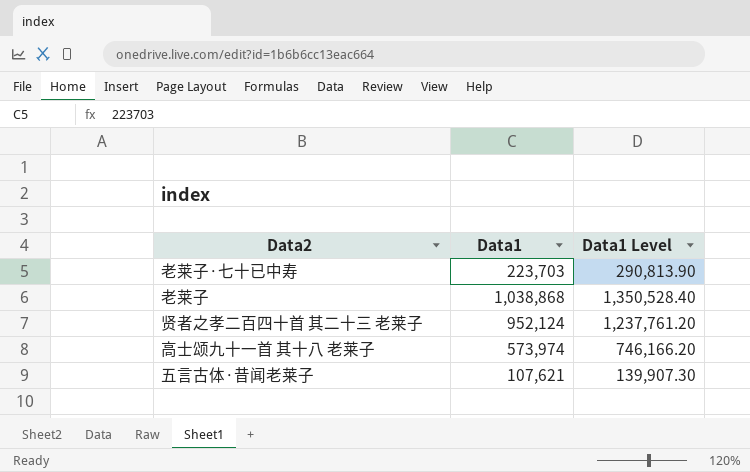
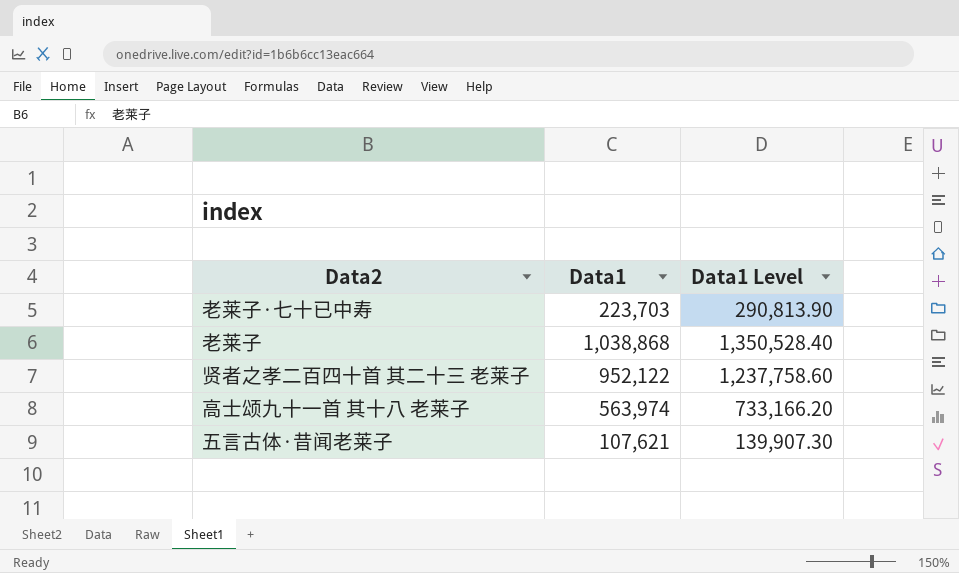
贤者之孝二百四十首 其二十三 老莱子 | Data1: 952,124 -> 952,122
贤者之孝二百四十首 其二十三 老莱子 | Data1 Level: 1,237,761.20 -> 1,237,758.60
高士颂九十一首 其十八 老莱子 | Data1: 573,974 -> 563,974
高士颂九十一首 其十八 老莱子 | Data1 Level: 746,166.20 -> 733,166.20

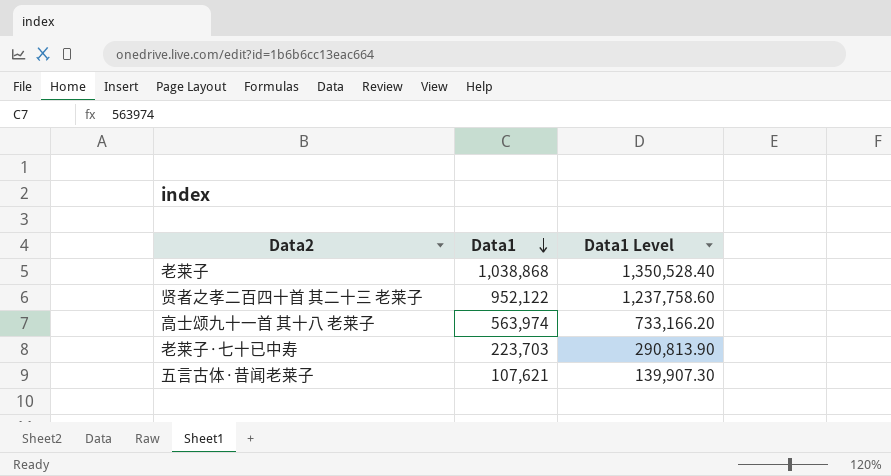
row order: none -> Data1 descending

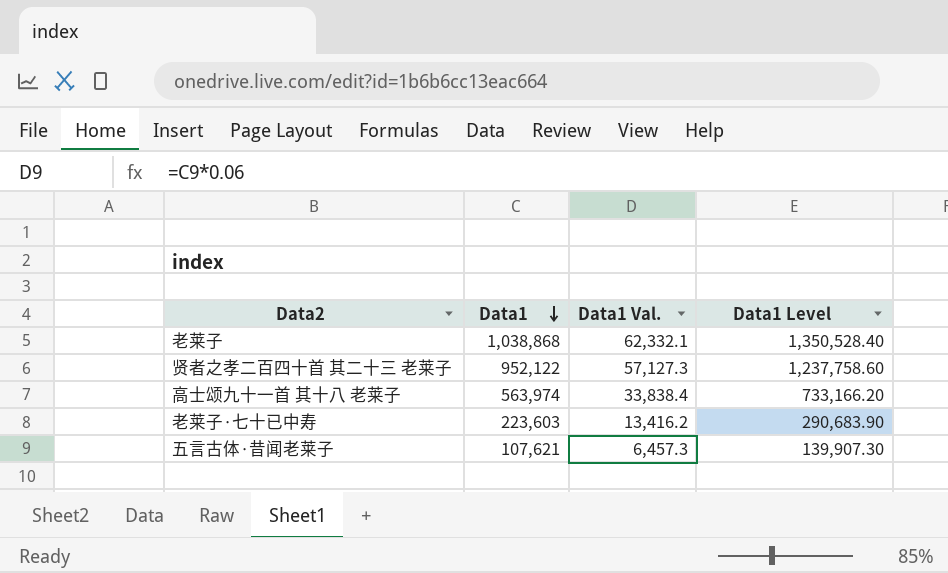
column Data1 Val. | formula: none -> [Data1] * 0.06
老莱子·七十已中寿 | Data1: 223,703 -> 223,603
老莱子·七十已中寿 | Data1 Level: 290,813.90 -> 290,683.90

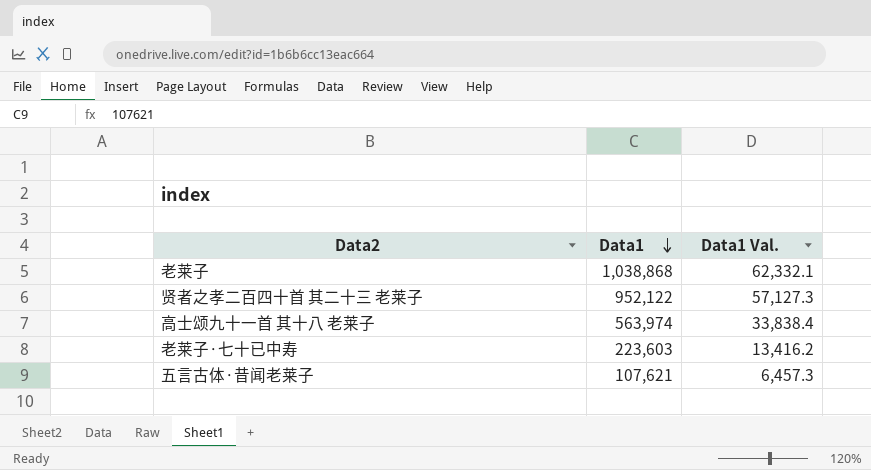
column Data1 Level | formula: [Data1] * 1.3 -> none

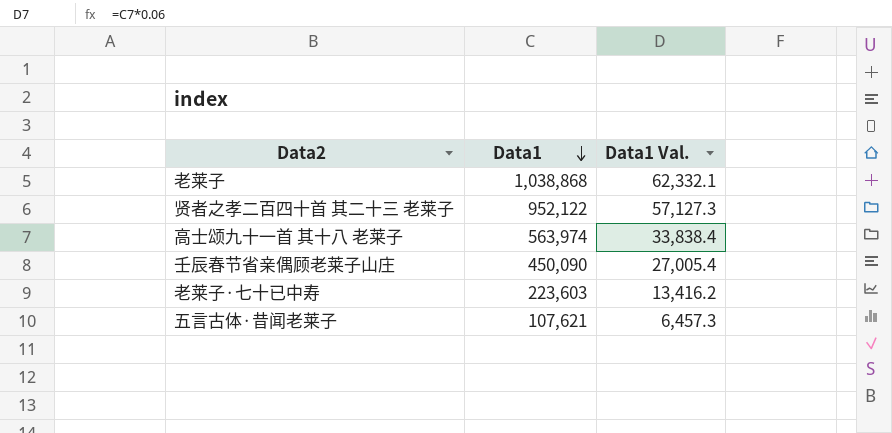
row 壬辰春节省亲偶顾老莱子山庄: none -> 450,090 | 27,005.4

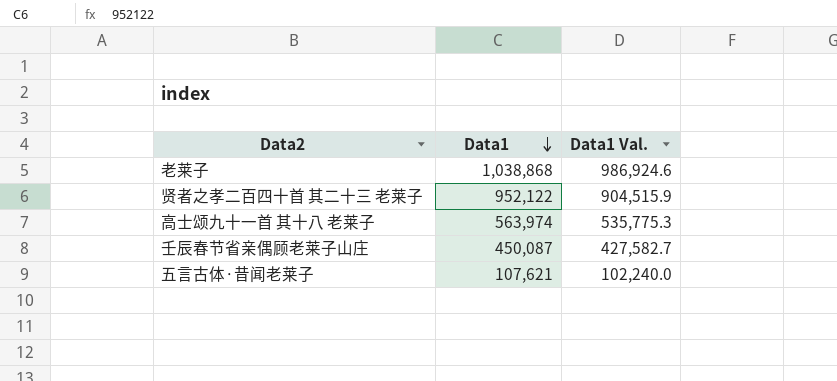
column Data1 Val. | formula: [Data1] * 0.06 -> [Data1] * 0.95
row 老莱子·七十已中寿: 223,603 | 13,416.2 -> none
壬辰春节省亲偶顾老莱子山庄 | Data1: 450,090 -> 450,087

